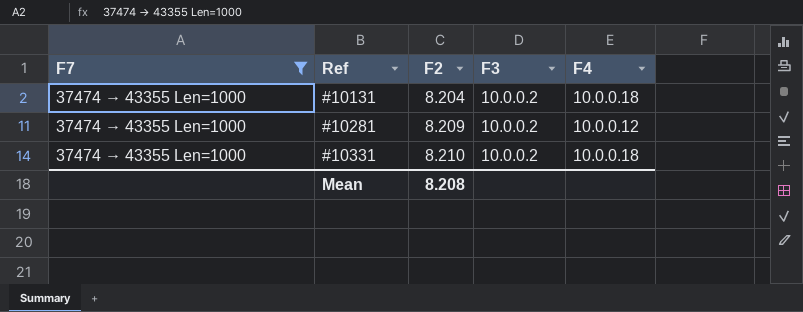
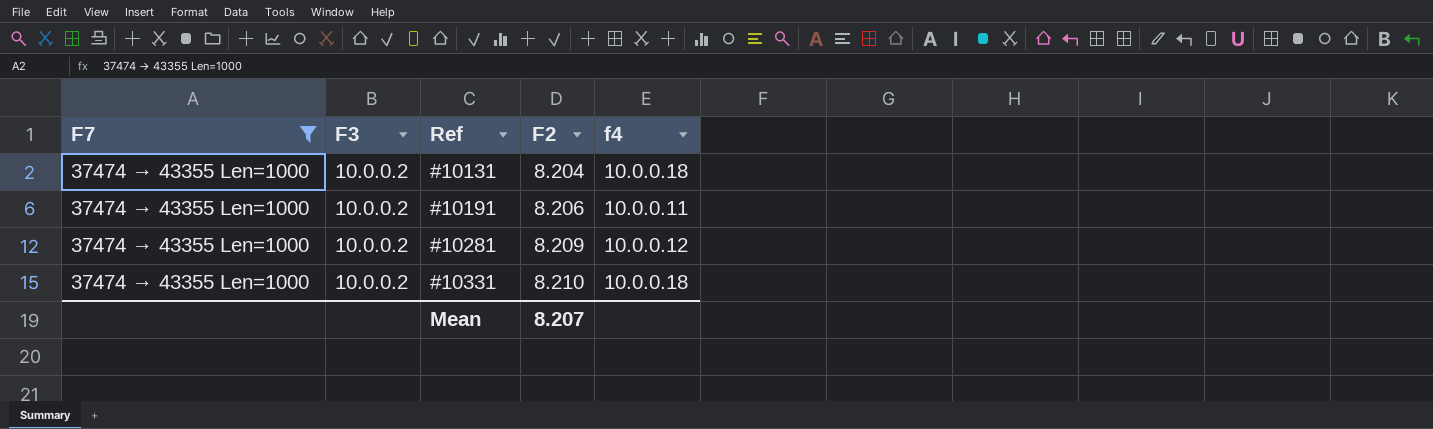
column F3 | position: 4 -> 2
column name: F4 -> f4
row #10191: none -> 37474 → 43355 Len=1000 | 10.0.0.2 | 8.206 | 10.0.0.11
Mean | F2: 8.208 -> 8.207

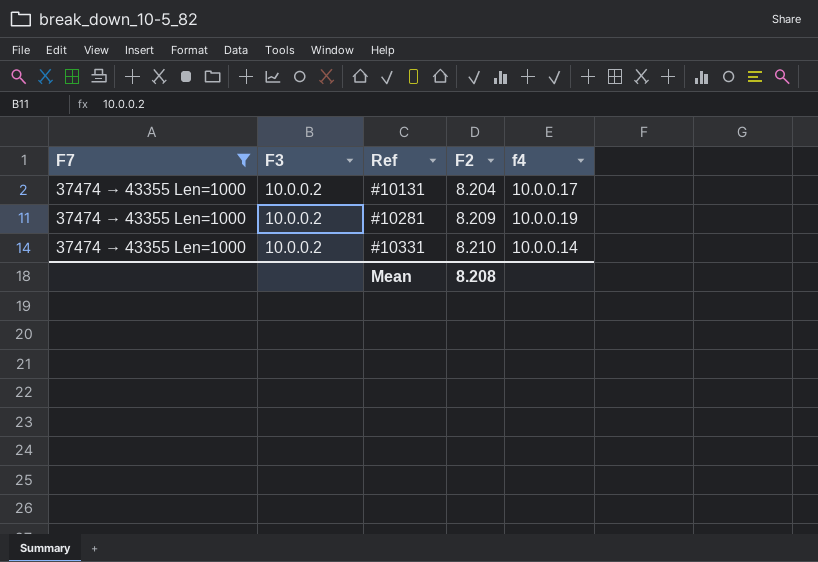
row #10191: 37474 → 43355 Len=1000 | 10.0.0.2 | 8.206 | 10.0.0.11 -> none
#10131 | f4: 10.0.0.18 -> 10.0.0.17
#10281 | f4: 10.0.0.12 -> 10.0.0.19
#10331 | f4: 10.0.0.18 -> 10.0.0.14
Mean | F2: 8.207 -> 8.208

